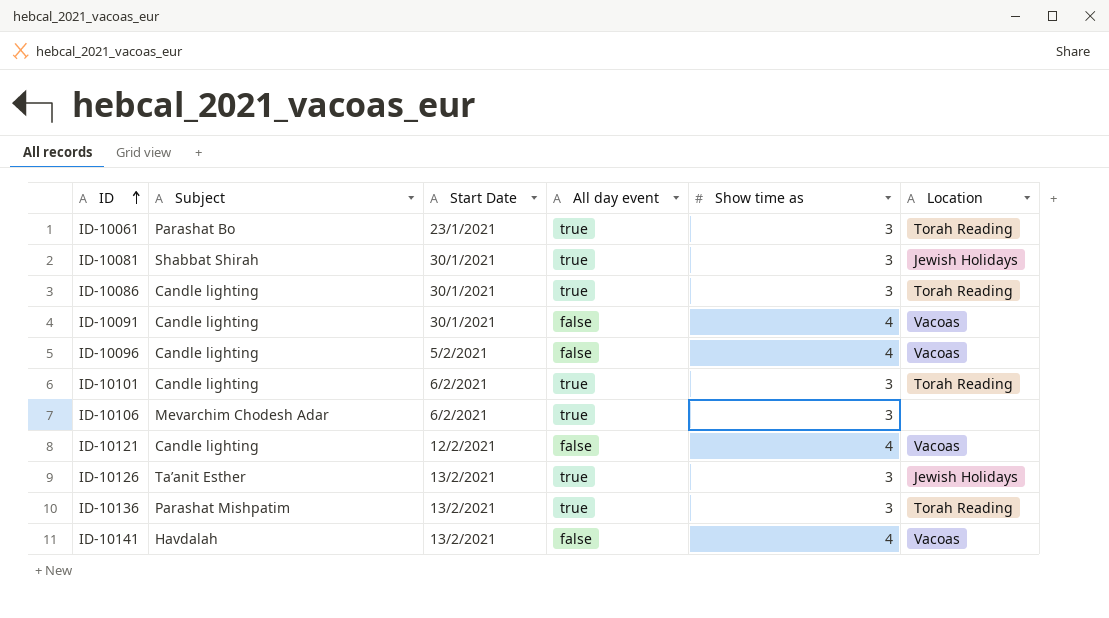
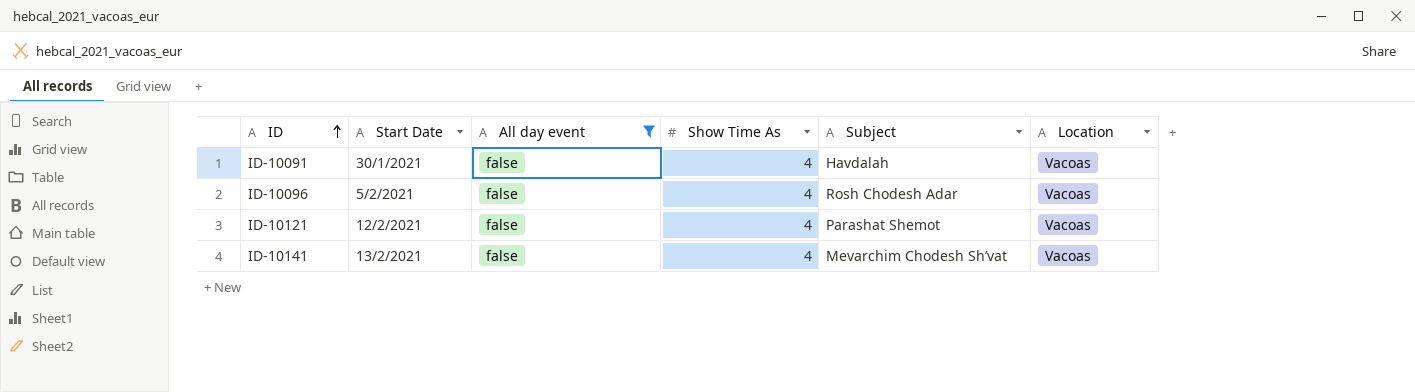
filter: none -> All day event = false
column name: Show time as -> Show Time As
column Subject | position: 2 -> 5
ID-10091 | Subject: Candle lighting -> Havdalah
ID-10096 | Subject: Candle lighting -> Rosh Chodesh Adar
ID-10121 | Subject: Candle lighting -> Parashat Shemot
ID-10141 | Subject: Havdalah -> Mevarchim Chodesh Sh’vat

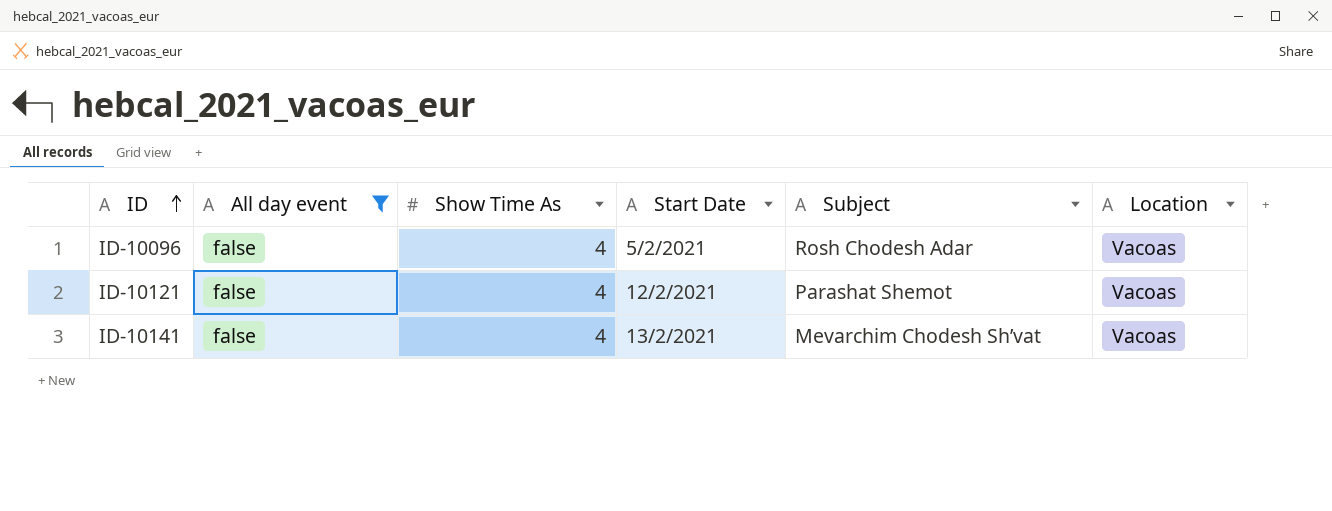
column Start Date | position: 2 -> 4
row ID-10091: 30/1/2021 | false | 4 | Havdalah | Vacoas -> none

